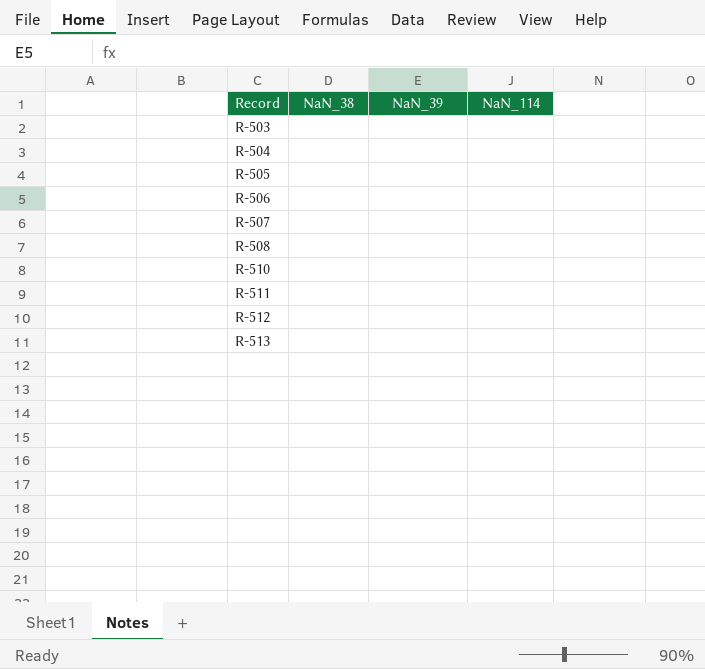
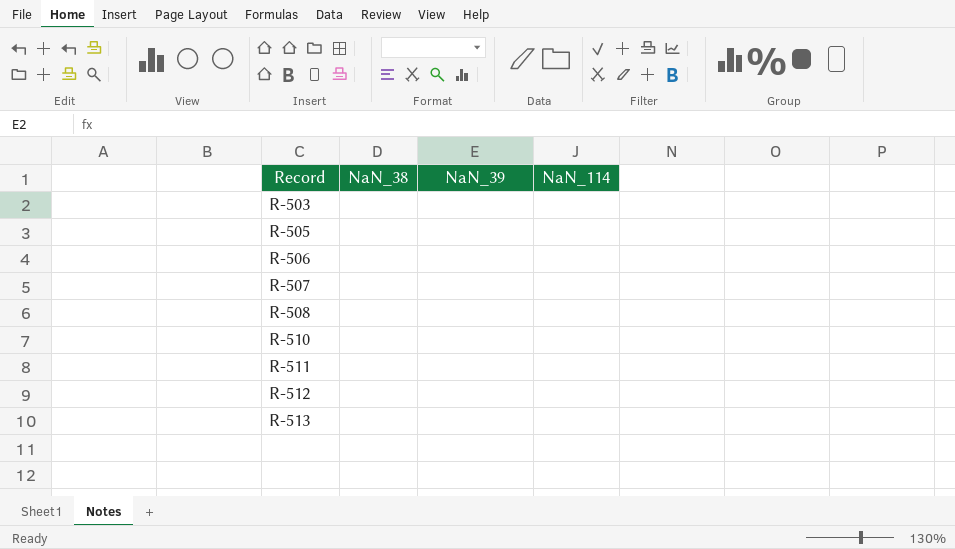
row R-504: none | none | none -> none

